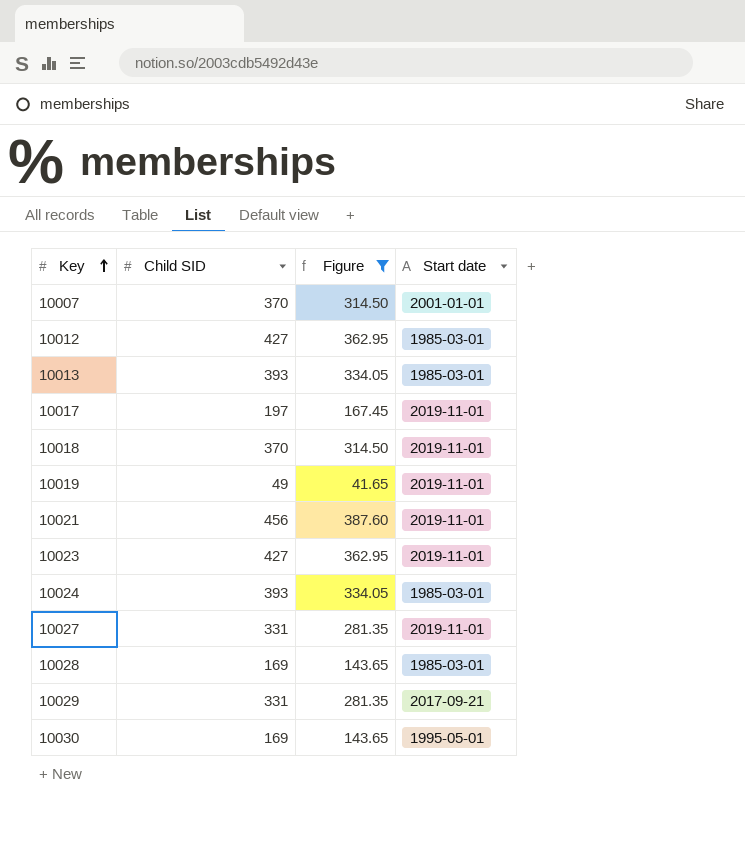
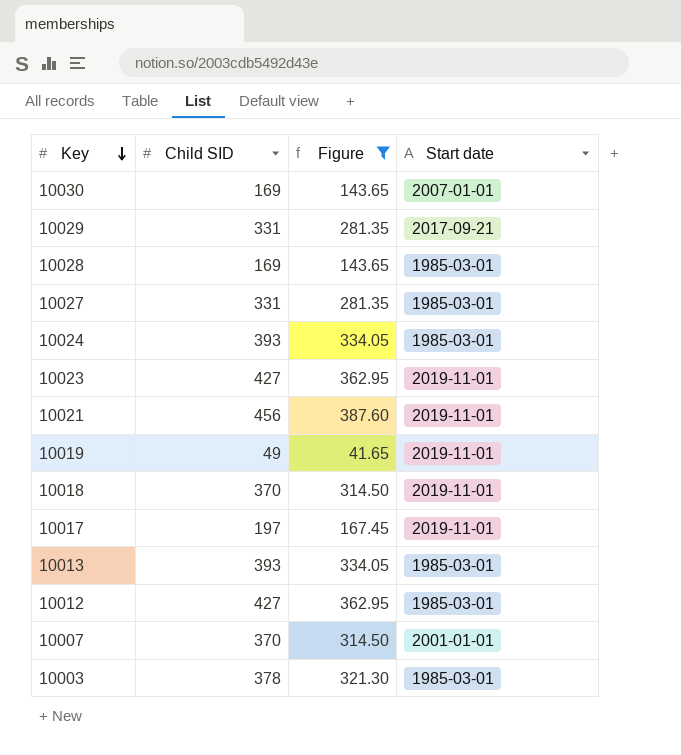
row order: Key ascending -> Key descending
10030 | Start date: 1995-05-01 -> 2007-01-01
10027 | Start date: 2019-11-01 -> 1985-03-01
row 10003: none -> 378 | 321.30 | 1985-03-01

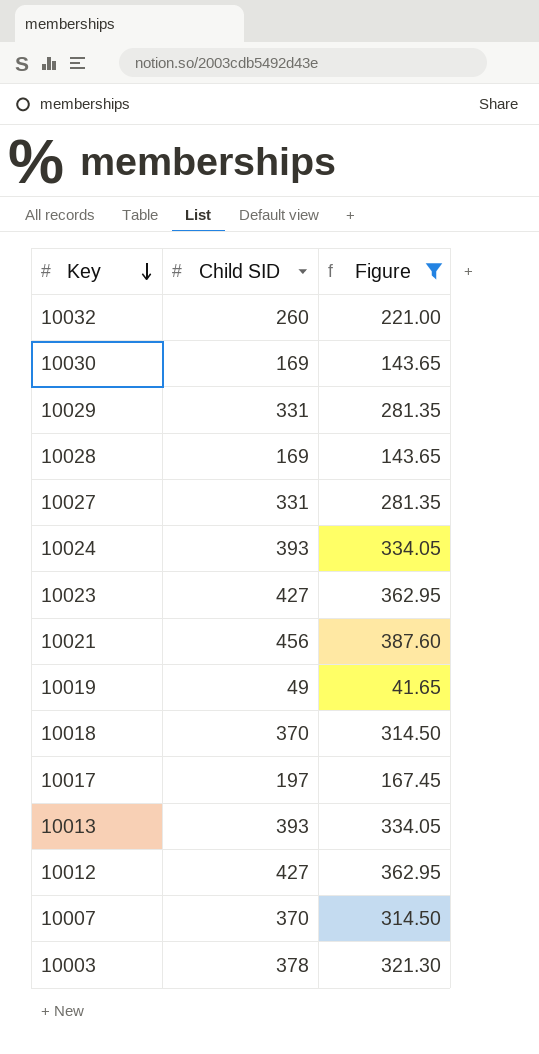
column Start date | position: 4 -> none
row 10032: none -> 260 | 221.00

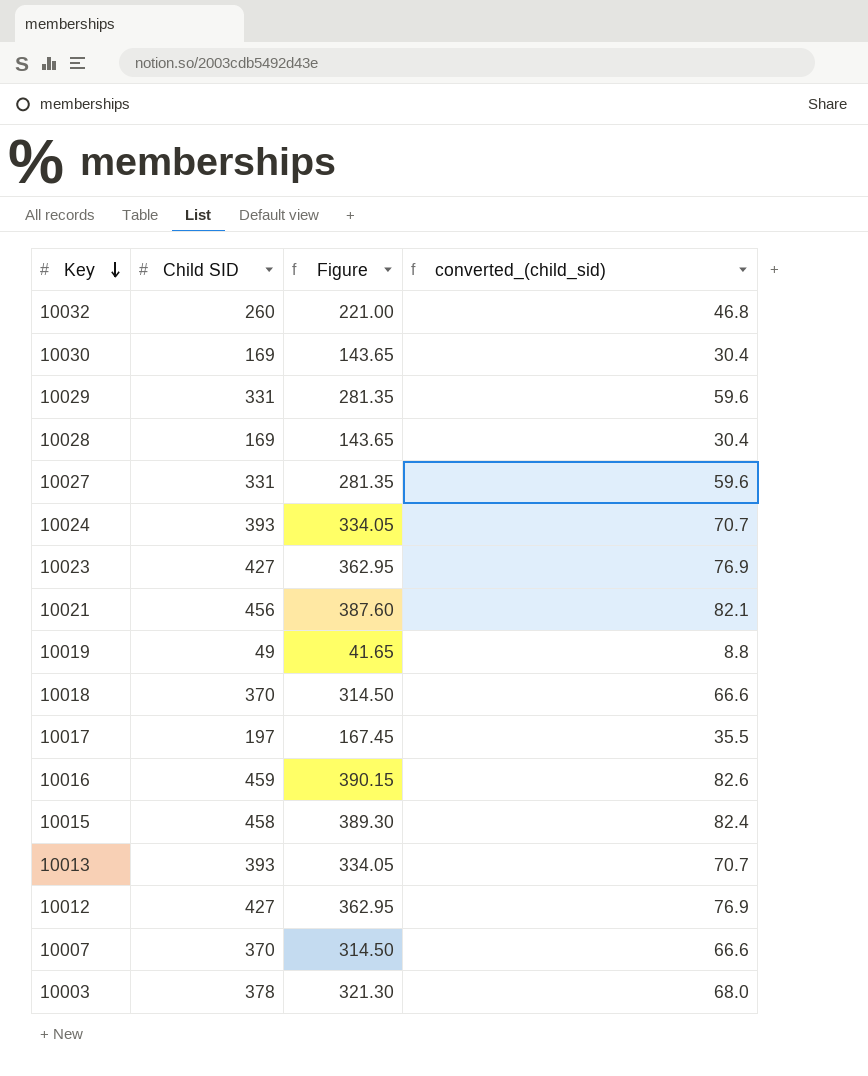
filter: Figure <= 387.60 -> none
column converted_(child_sid) | formula: none -> [Child SID] * 0.18

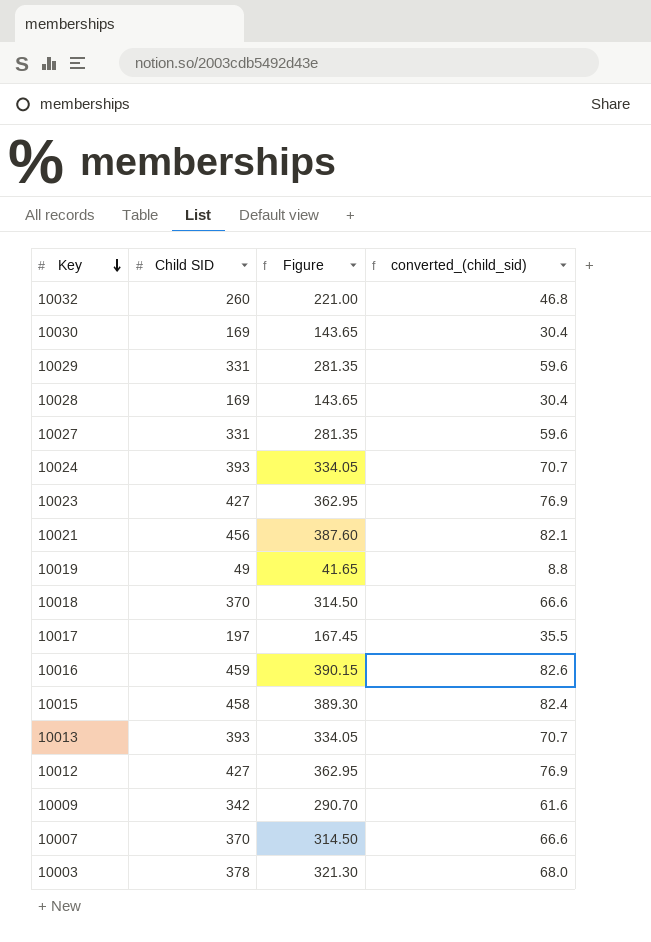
row 10009: none -> 342 | 290.70 | 61.6

